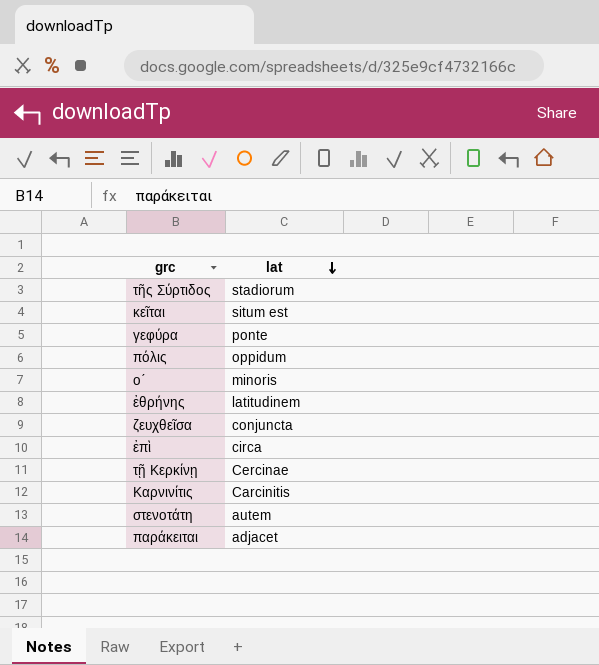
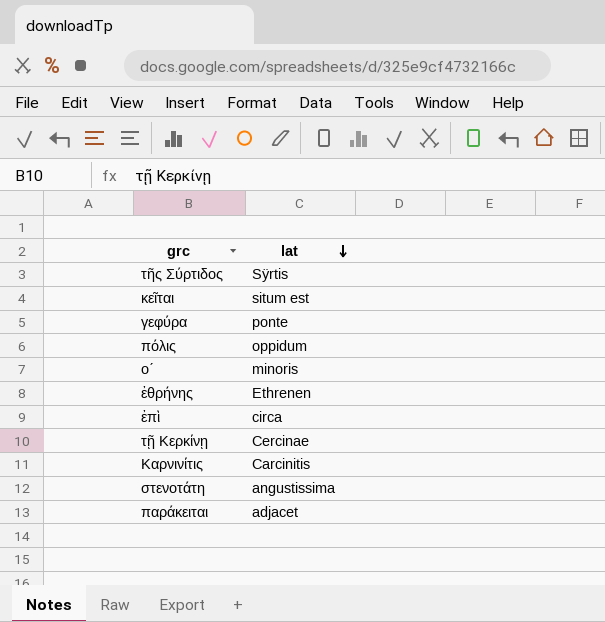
row ζευχθεῖσα: conjuncta -> none
τῆς Σύρτιδος | lat: stadiorum -> Sÿrtis
ἐθρήνης | lat: latitudinem -> Ethrenen
στενοτάτη | lat: autem -> angustissima

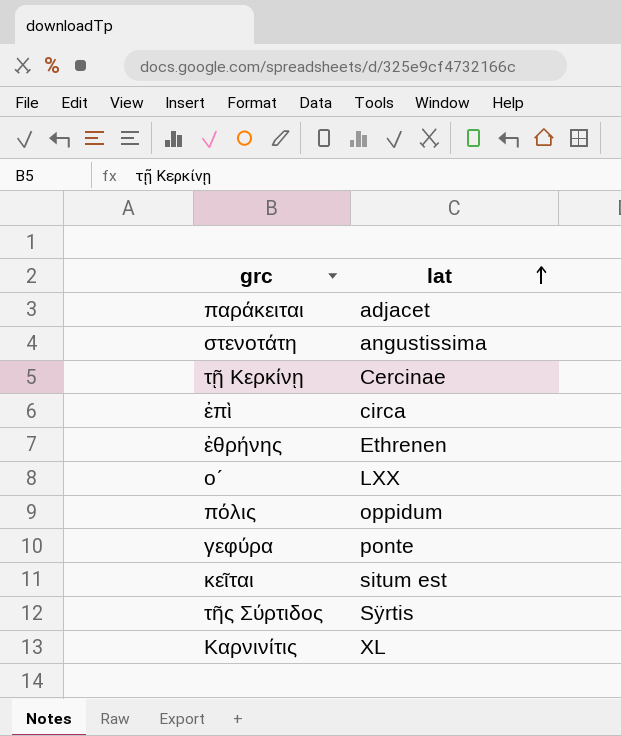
row order: lat descending -> lat ascending
οˊ | lat: minoris -> LXX
Καρνινίτις | lat: Carcinitis -> XL

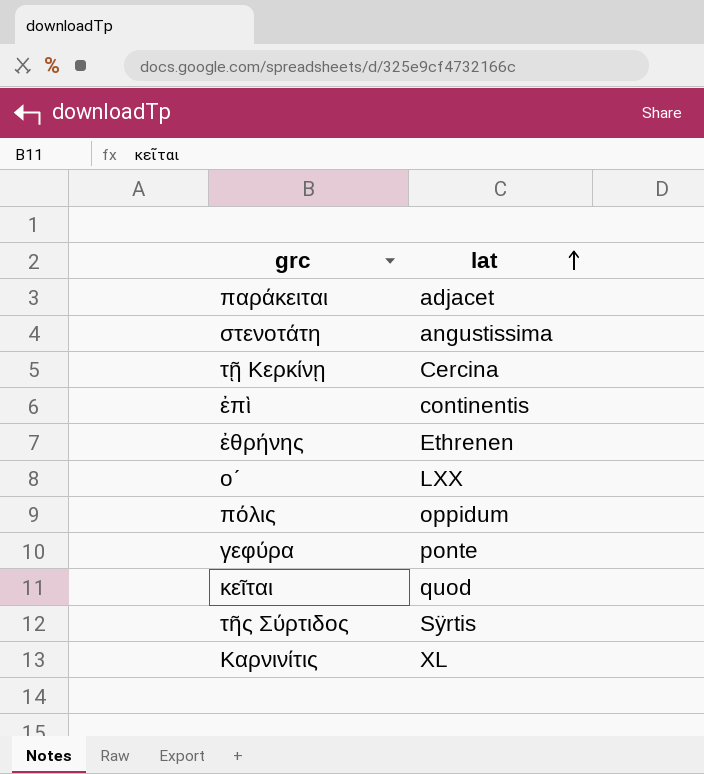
τῇ Κερκίνῃ | lat: Cercinae -> Cercina
ἐπὶ | lat: circa -> continentis
κεῖται | lat: situm est -> quod

